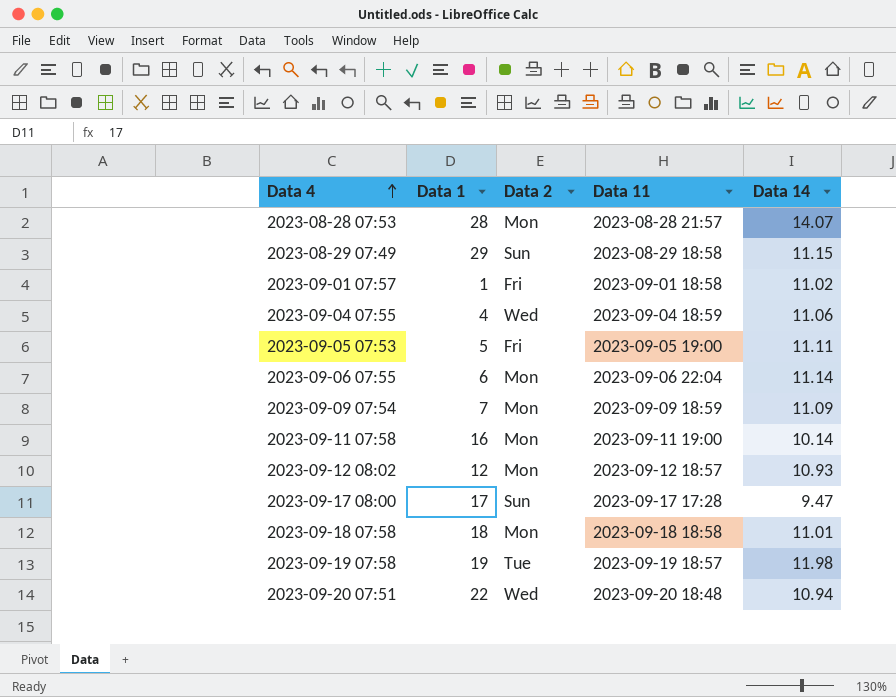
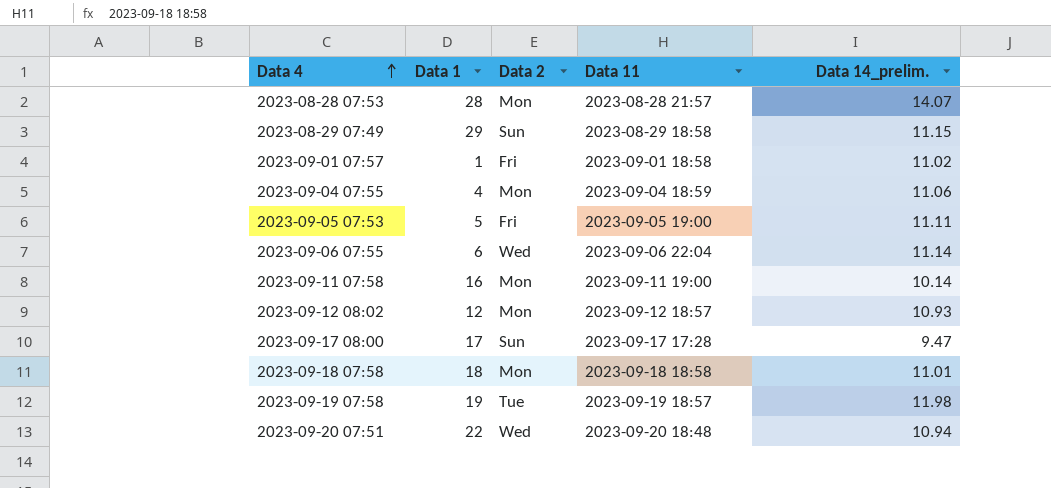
column name: Data 14 -> Data 14_prelim.
row 2023-09-09 07:54: 7 | Mon | 2023-09-09 18:59 | 11.09 -> none
2023-09-04 07:55 | Data 2: Wed -> Mon
2023-09-06 07:55 | Data 2: Mon -> Wed

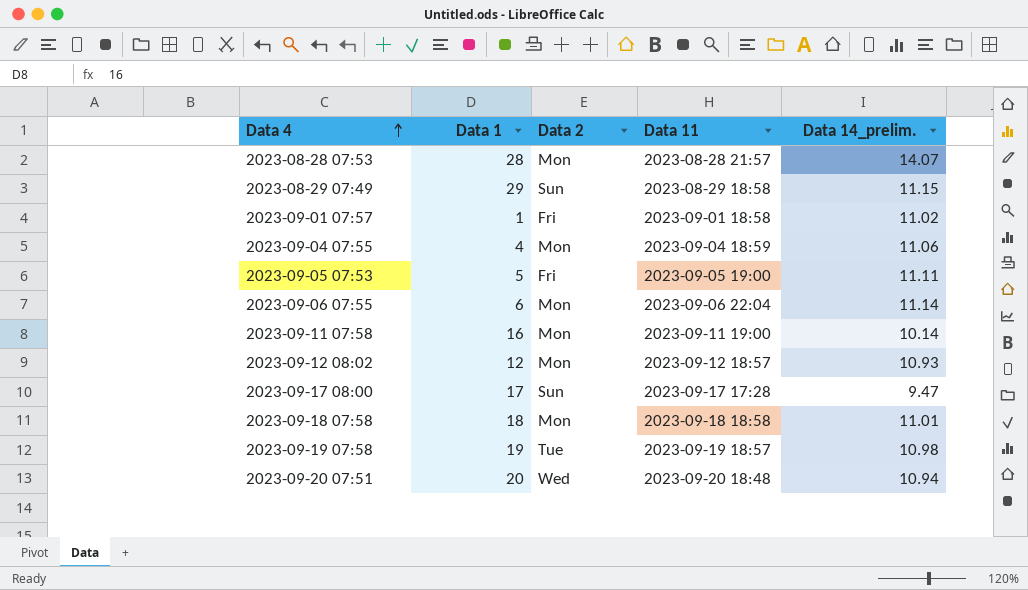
2023-09-06 07:55 | Data 2: Wed -> Mon
2023-09-19 07:58 | Data 14_prelim.: 11.98 -> 10.98
2023-09-20 07:51 | Data 1: 22 -> 20

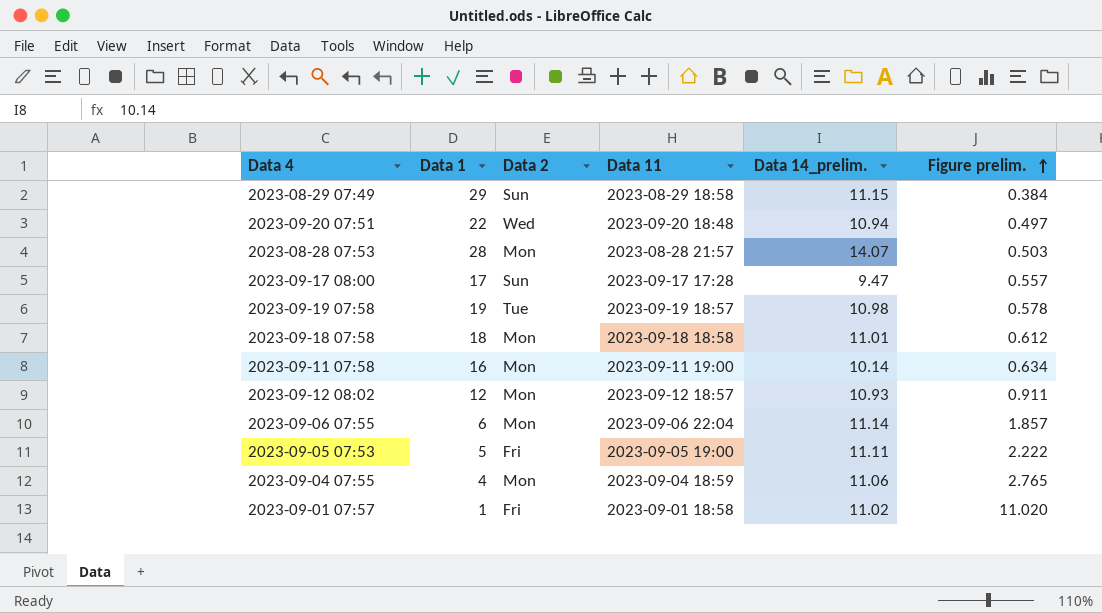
row order: Data 4 ascending -> Figure prelim. ascending
column Figure prelim. | formula: none -> [Data 14_prelim.] / [Data 1]
2023-09-20 07:51 | Data 1: 20 -> 22

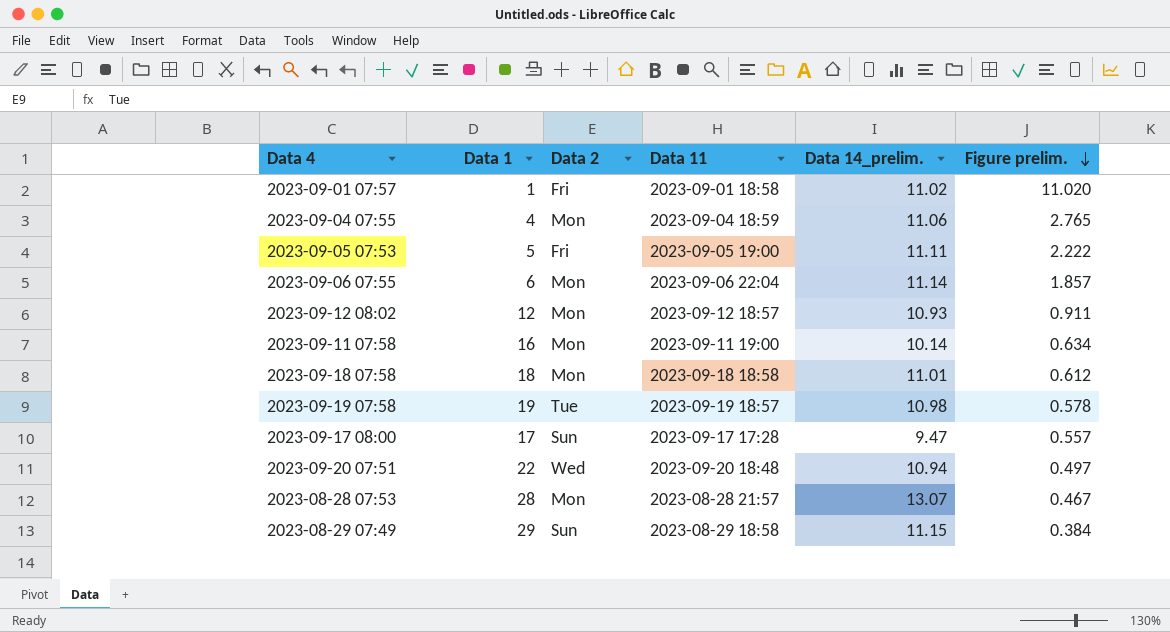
row order: Figure prelim. ascending -> Figure prelim. descending
2023-08-28 07:53 | Data 14_prelim.: 14.07 -> 13.07
2023-08-28 07:53 | Figure prelim.: 0.503 -> 0.467

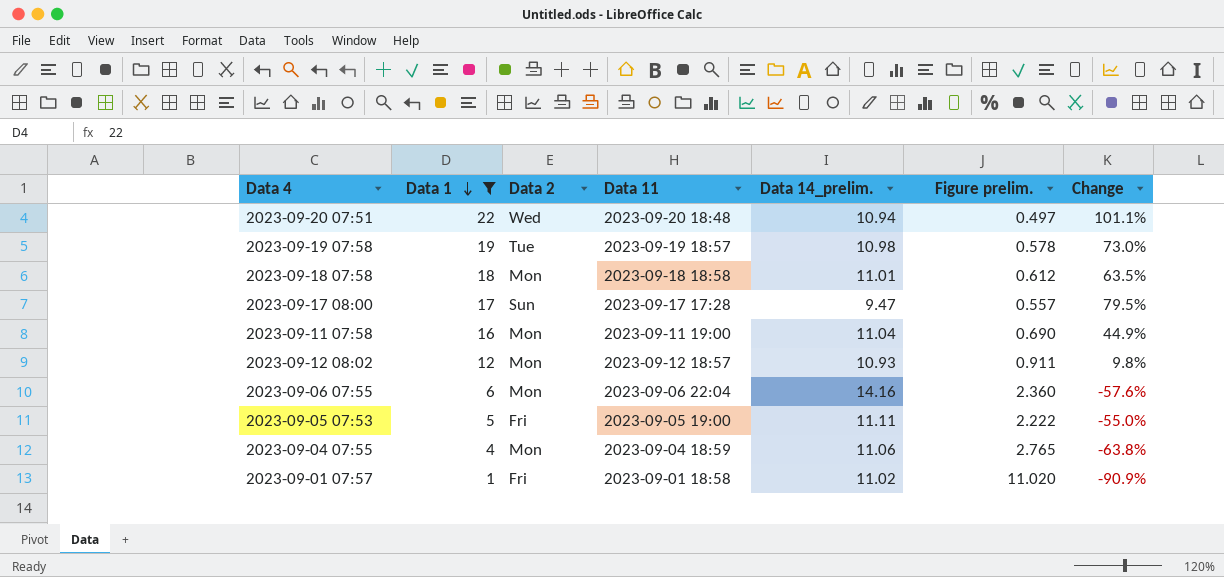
filter: none -> Data 1 <= 22
row order: Figure prelim. descending -> Data 1 descending
column Change | formula: none -> ([Data 1] - [Data 14_prelim.]) / [Data 14_prelim.]
2023-09-11 07:58 | Data 14_prelim.: 10.14 -> 11.04
2023-09-11 07:58 | Figure prelim.: 0.634 -> 0.690
2023-09-06 07:55 | Data 14_prelim.: 11.14 -> 14.16
2023-09-06 07:55 | Figure prelim.: 1.857 -> 2.360

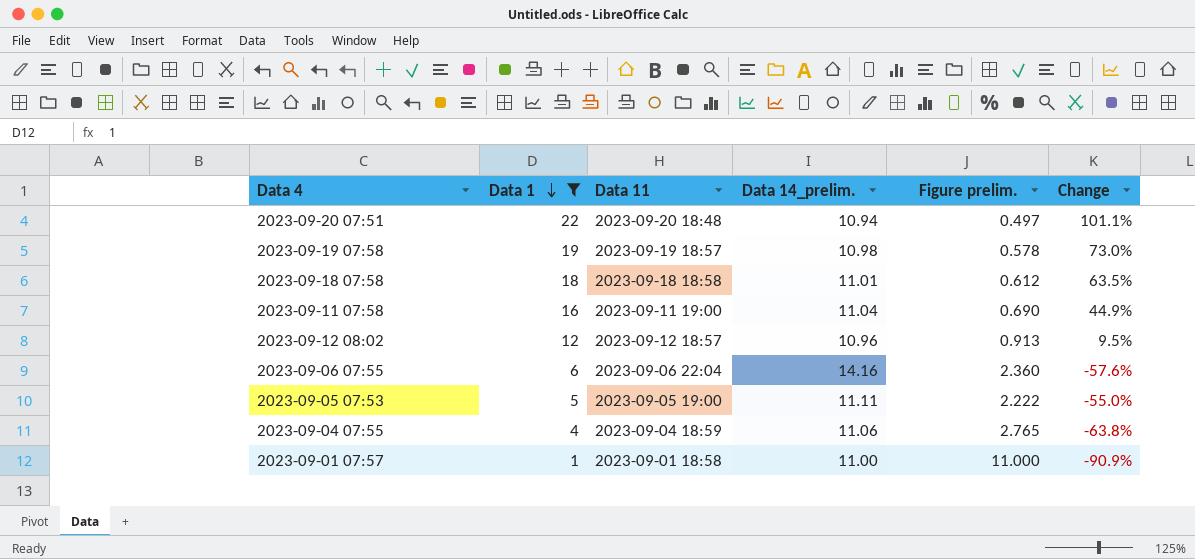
column Data 2 | position: 3 -> none
row 2023-09-17 08:00: 17 | Sun | 2023-09-17 17:28 | 9.47 | 0.557 | 79.5% -> none
2023-09-12 08:02 | Data 14_prelim.: 10.93 -> 10.96
2023-09-12 08:02 | Figure prelim.: 0.911 -> 0.913
2023-09-12 08:02 | Change: 9.8% -> 9.5%
2023-09-01 07:57 | Data 14_prelim.: 11.02 -> 11.00
2023-09-01 07:57 | Figure prelim.: 11.020 -> 11.000

